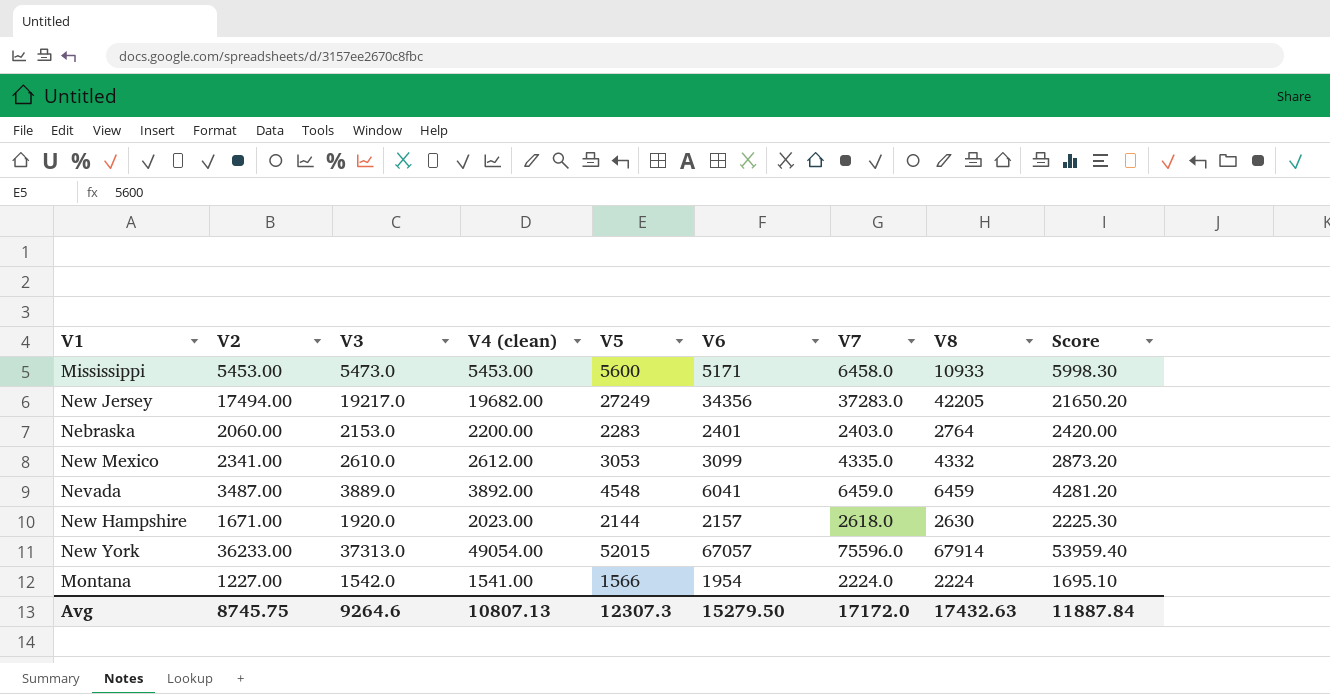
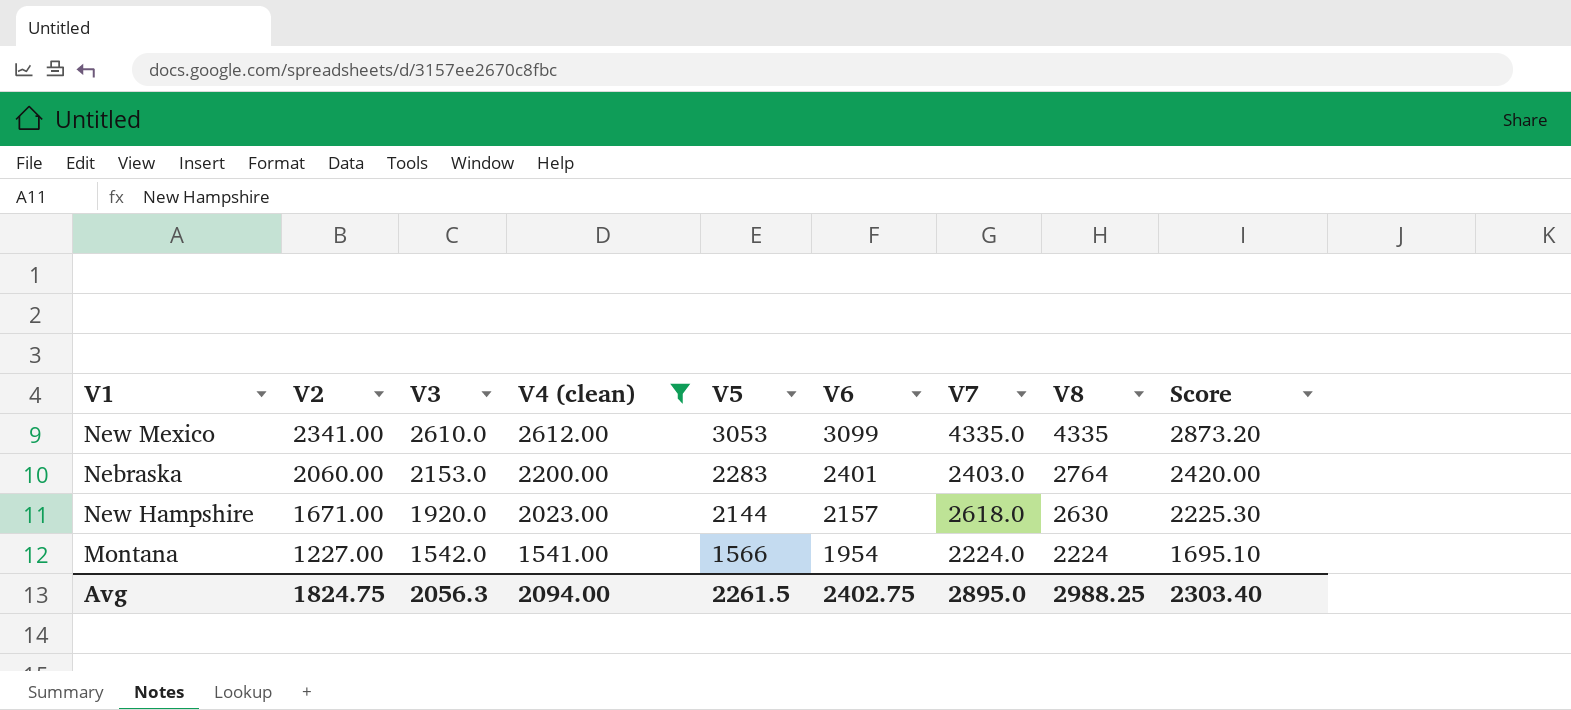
filter: none -> V4 (clean) <= 2612.00
row order: none -> V2 descending
New Mexico | V8: 4332 -> 4335
Avg | V2: 8745.75 -> 1824.75
Avg | V3: 9264.6 -> 2056.3
Avg | V4 (clean): 10807.13 -> 2094.00
Avg | V5: 12307.3 -> 2261.5
Avg | V6: 15279.50 -> 2402.75
Avg | V7: 17172.0 -> 2895.0
Avg | V8: 17432.63 -> 2988.25
Avg | Score: 11887.84 -> 2303.40

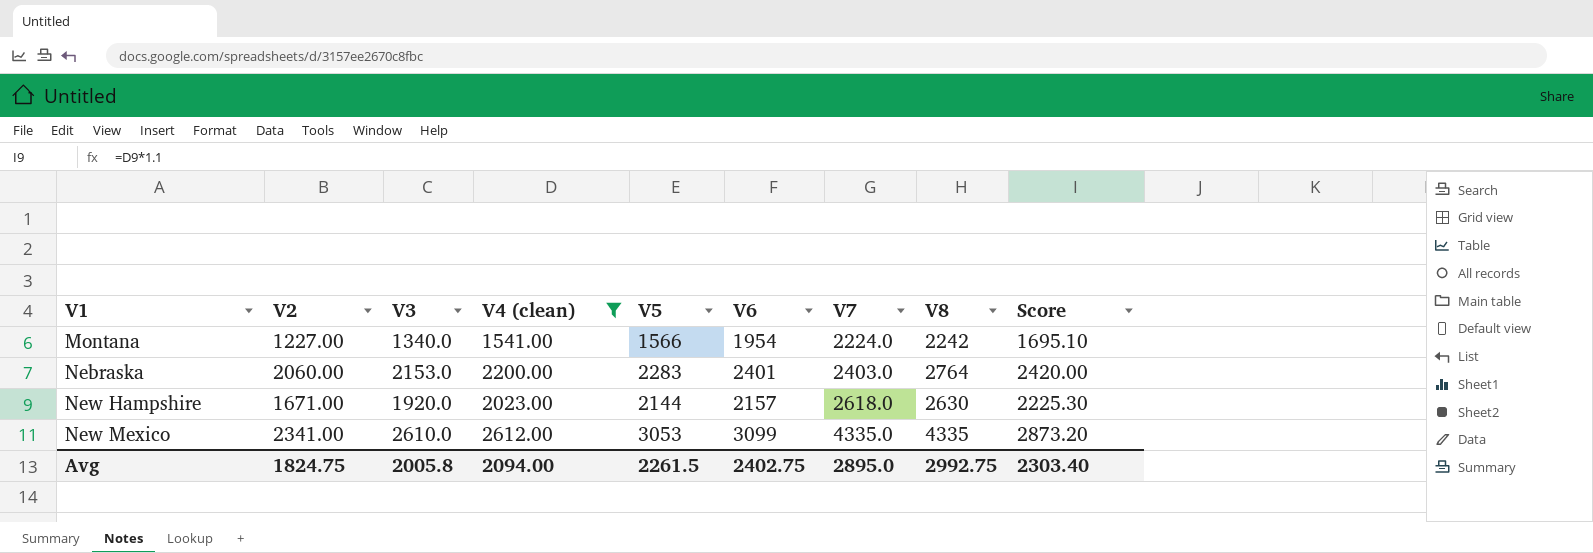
row order: V2 descending -> V1 ascending
Montana | V3: 1542.0 -> 1340.0
Montana | V8: 2224 -> 2242
Avg | V3: 2056.3 -> 2005.8
Avg | V8: 2988.25 -> 2992.75

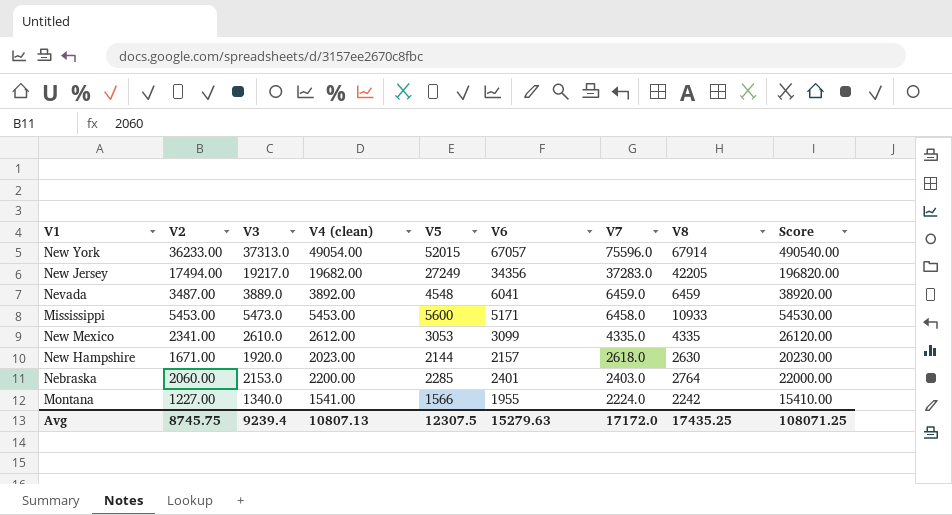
filter: V4 (clean) <= 2612.00 -> none
row order: V1 ascending -> V7 descending
column Score | formula: [V4 (clean)] * 1.1 -> [V4 (clean)] * 10
Nebraska | V5: 2283 -> 2285
Montana | V6: 1954 -> 1955
Avg | V2: 1824.75 -> 8745.75
Avg | V3: 2005.8 -> 9239.4
Avg | V4 (clean): 2094.00 -> 10807.13
Avg | V5: 2261.5 -> 12307.5
Avg | V6: 2402.75 -> 15279.63
Avg | V7: 2895.0 -> 17172.0
Avg | V8: 2992.75 -> 17435.25
Avg | Score: 2303.40 -> 108071.25

